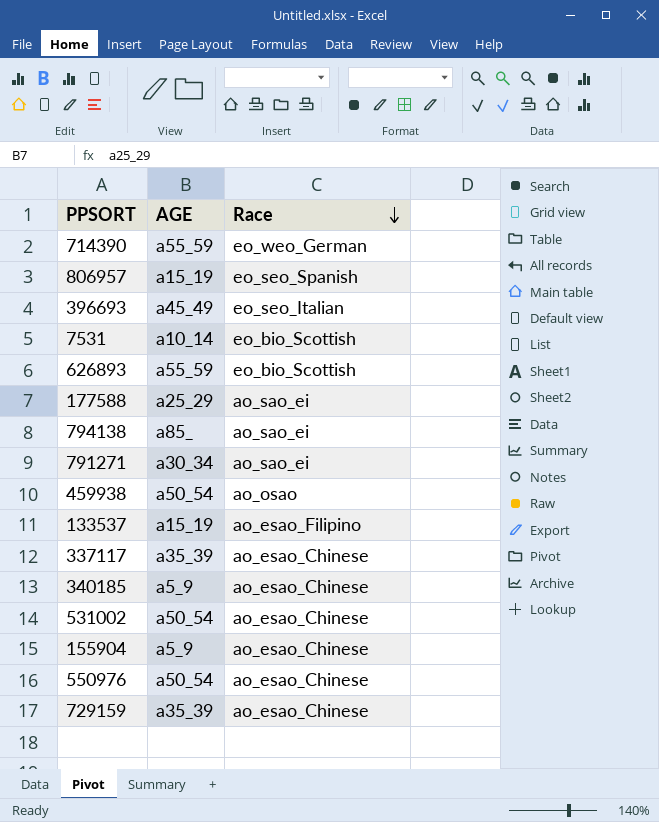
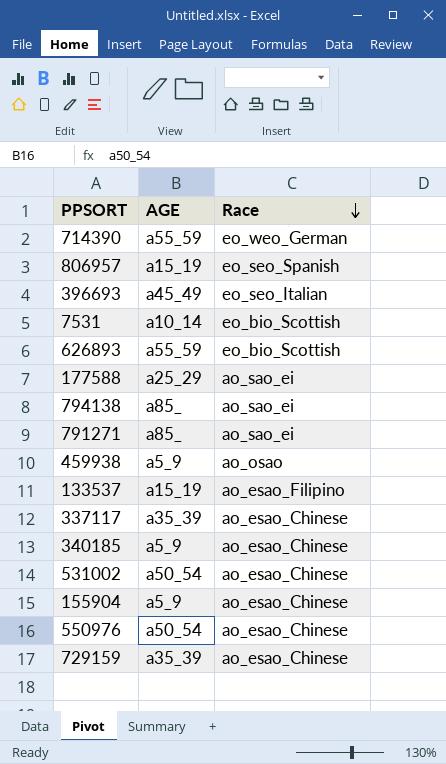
791271 | AGE: a30_34 -> a85_
459938 | AGE: a50_54 -> a5_9

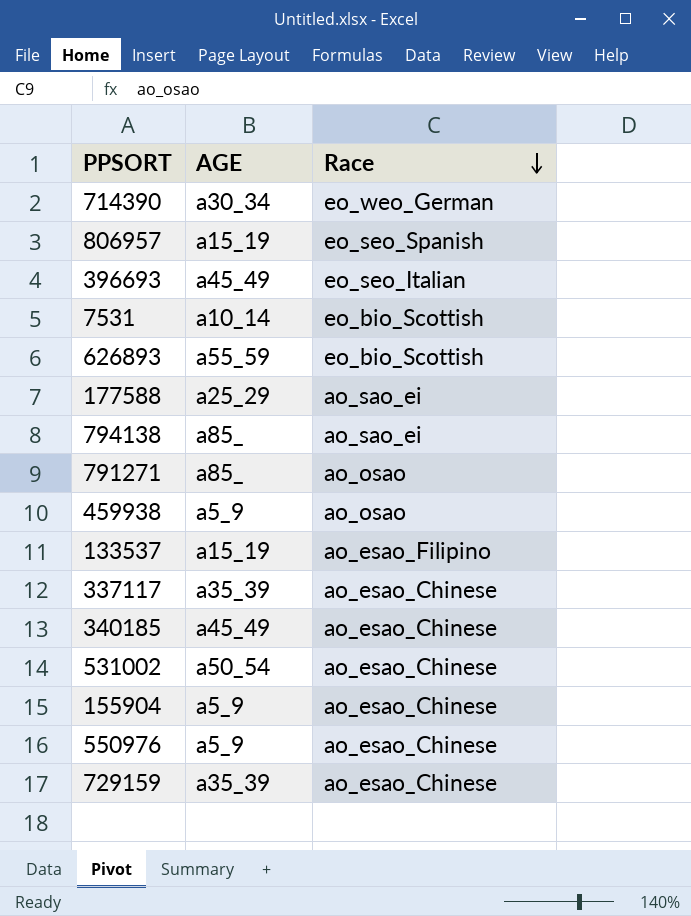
714390 | AGE: a55_59 -> a30_34
791271 | Race: ao_sao_ei -> ao_osao
340185 | AGE: a5_9 -> a45_49
550976 | AGE: a50_54 -> a5_9

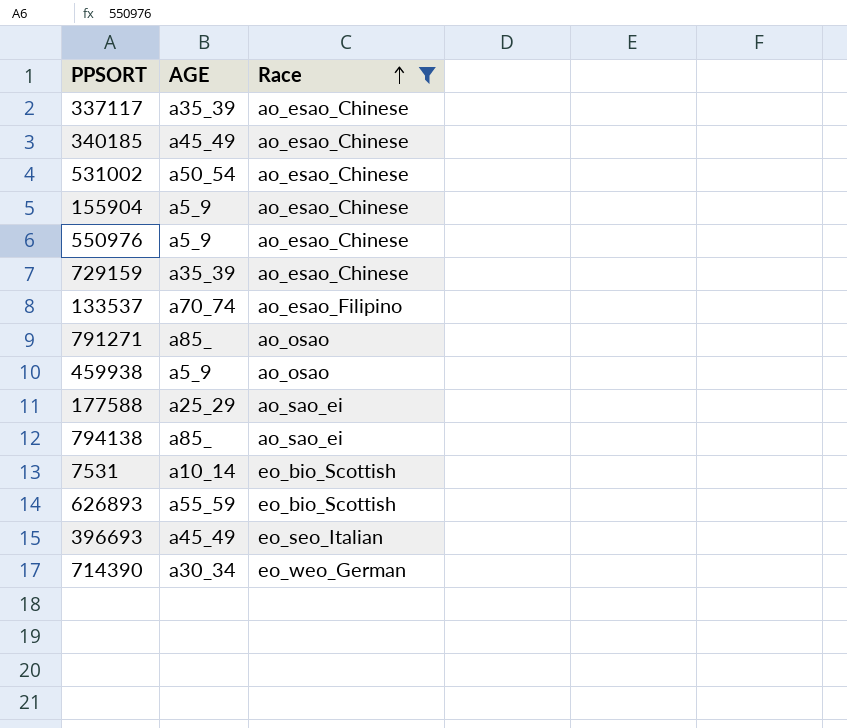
filter: none -> Race != eo_seo_Spanish
row order: Race descending -> Race ascending
133537 | AGE: a15_19 -> a70_74

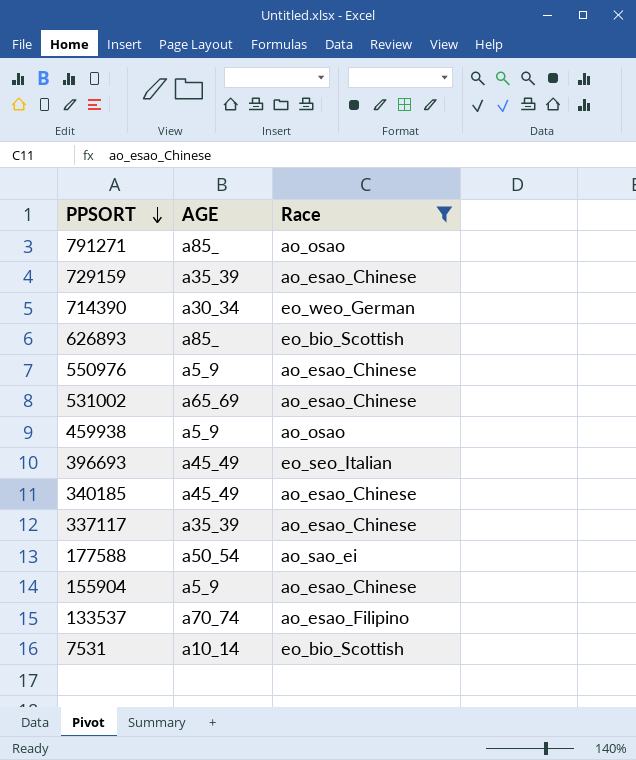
row order: Race ascending -> PPSORT descending
row 794138: a85_ | ao_sao_ei -> none
626893 | AGE: a55_59 -> a85_
531002 | AGE: a50_54 -> a65_69
177588 | AGE: a25_29 -> a50_54

